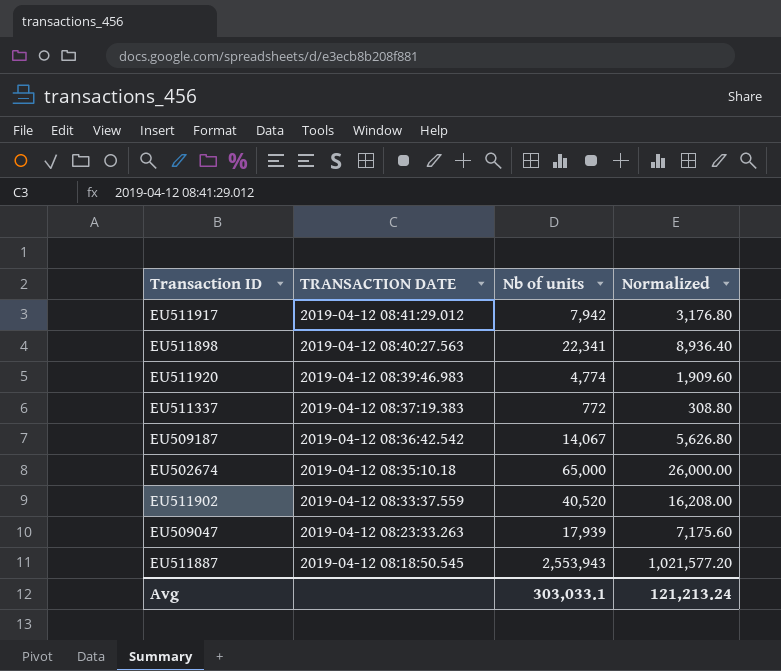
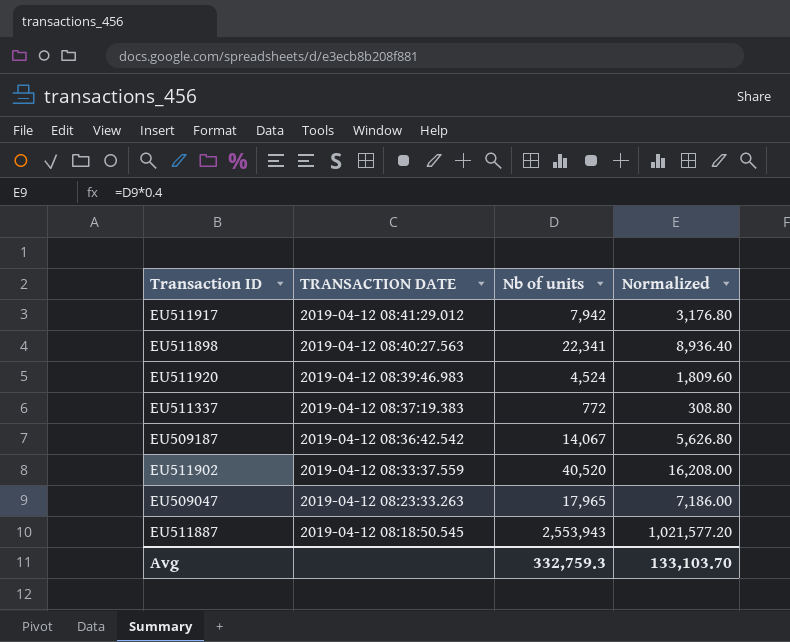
row EU502674: 2019-04-12 08:35:10.18 | 65,000 | 26,000.00 -> none
EU511920 | Nb of units: 4,774 -> 4,524
EU511920 | Normalized: 1,909.60 -> 1,809.60
EU509047 | Nb of units: 17,939 -> 17,965
EU509047 | Normalized: 7,175.60 -> 7,186.00
Avg | Nb of units: 303,033.1 -> 332,759.3
Avg | Normalized: 121,213.24 -> 133,103.70

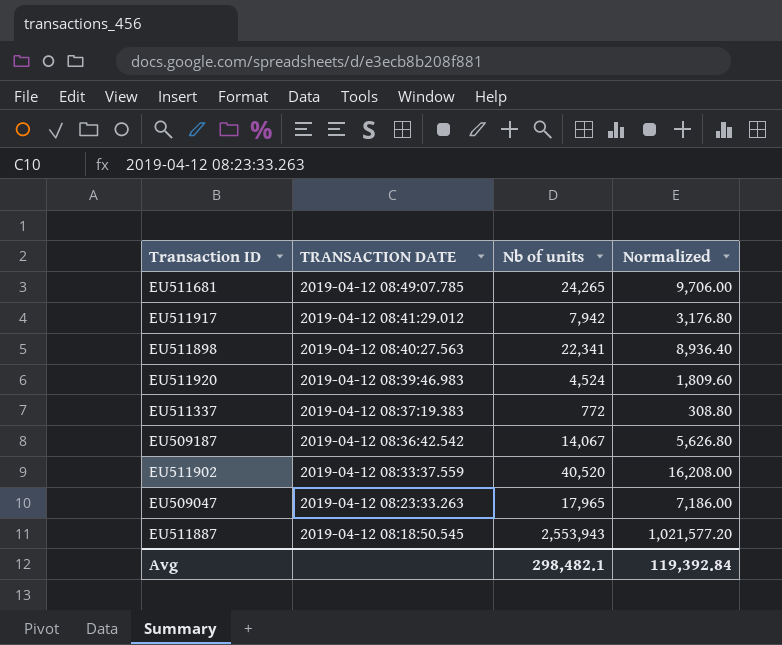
row EU511681: none -> 2019-04-12 08:49:07.785 | 24,265 | 9,706.00
Avg | Nb of units: 332,759.3 -> 298,482.1
Avg | Normalized: 133,103.70 -> 119,392.84

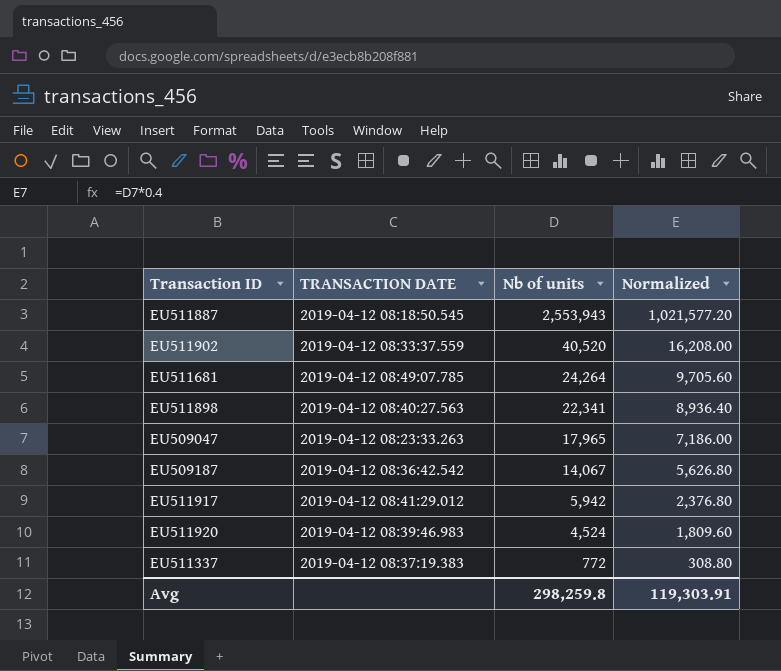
row order: TRANSACTION DATE descending -> Nb of units descending
EU511681 | Nb of units: 24,265 -> 24,264
EU511681 | Normalized: 9,706.00 -> 9,705.60
EU511917 | Nb of units: 7,942 -> 5,942
EU511917 | Normalized: 3,176.80 -> 2,376.80
Avg | Nb of units: 298,482.1 -> 298,259.8
Avg | Normalized: 119,392.84 -> 119,303.91

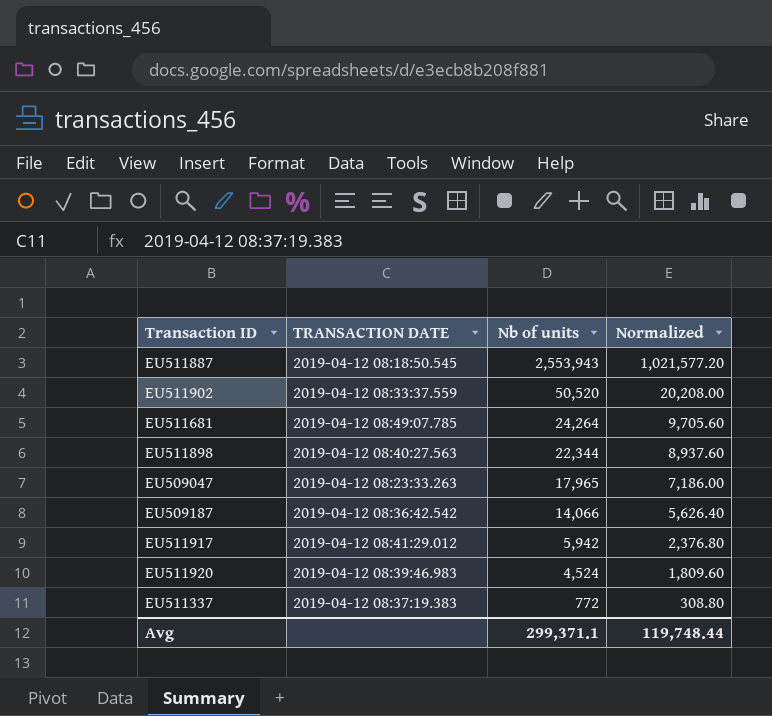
EU511902 | Nb of units: 40,520 -> 50,520
EU511902 | Normalized: 16,208.00 -> 20,208.00
EU511898 | Nb of units: 22,341 -> 22,344
EU511898 | Normalized: 8,936.40 -> 8,937.60
EU509187 | Nb of units: 14,067 -> 14,066
EU509187 | Normalized: 5,626.80 -> 5,626.40
Avg | Nb of units: 298,259.8 -> 299,371.1
Avg | Normalized: 119,303.91 -> 119,748.44

